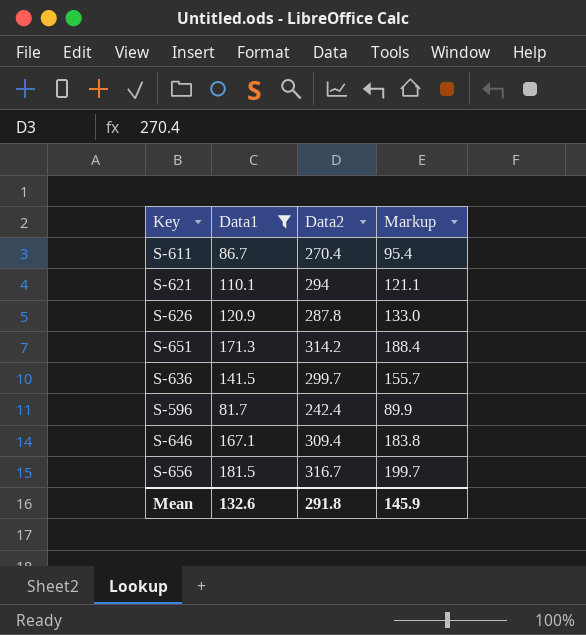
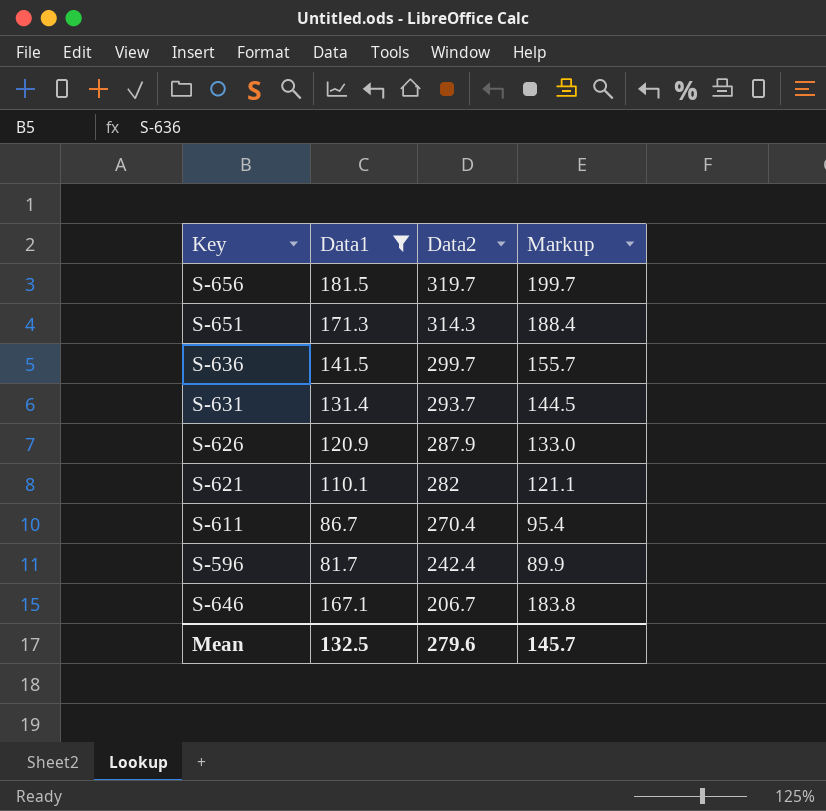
row order: none -> Data2 descending
S-656 | Data2: 316.7 -> 319.7
S-651 | Data2: 314.2 -> 314.3
row S-631: none -> 131.4 | 293.7 | 144.5
S-626 | Data2: 287.8 -> 287.9
S-621 | Data2: 294 -> 282
S-646 | Data2: 309.4 -> 206.7
Mean | Data1: 132.6 -> 132.5
Mean | Data2: 291.8 -> 279.6
Mean | Markup: 145.9 -> 145.7

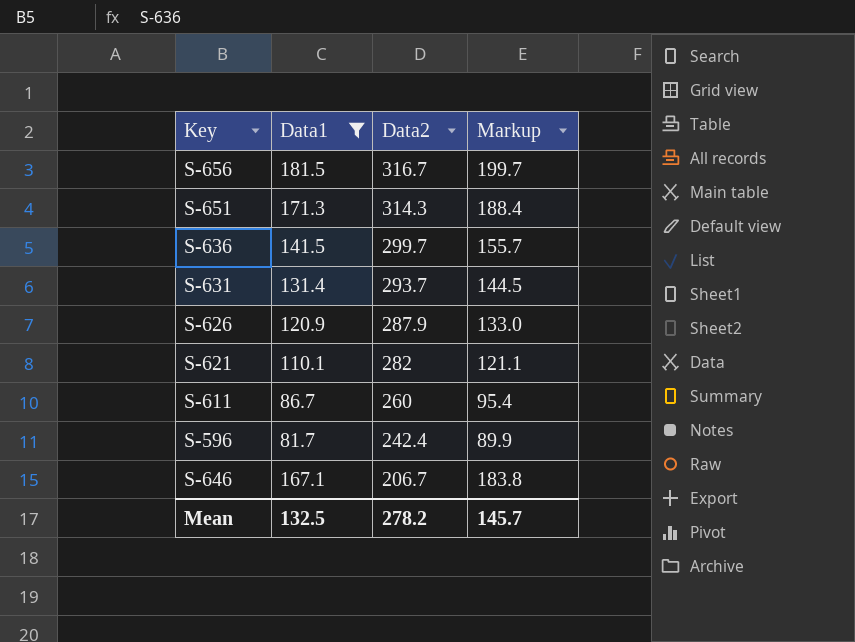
S-656 | Data2: 319.7 -> 316.7
S-611 | Data2: 270.4 -> 260
Mean | Data2: 279.6 -> 278.2

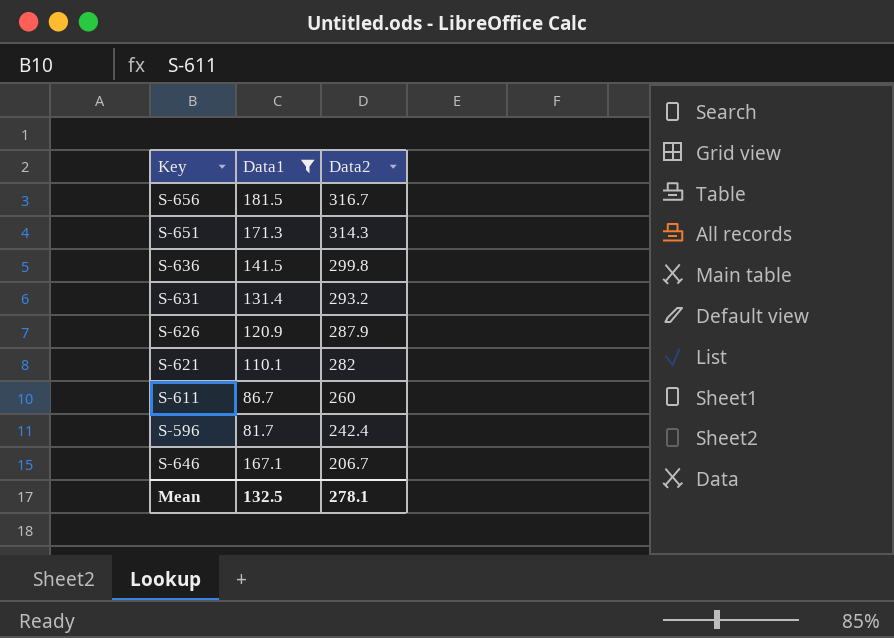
column Markup | formula: [Data1] * 1.1 -> none
S-636 | Data2: 299.7 -> 299.8
S-631 | Data2: 293.7 -> 293.2
Mean | Data2: 278.2 -> 278.1

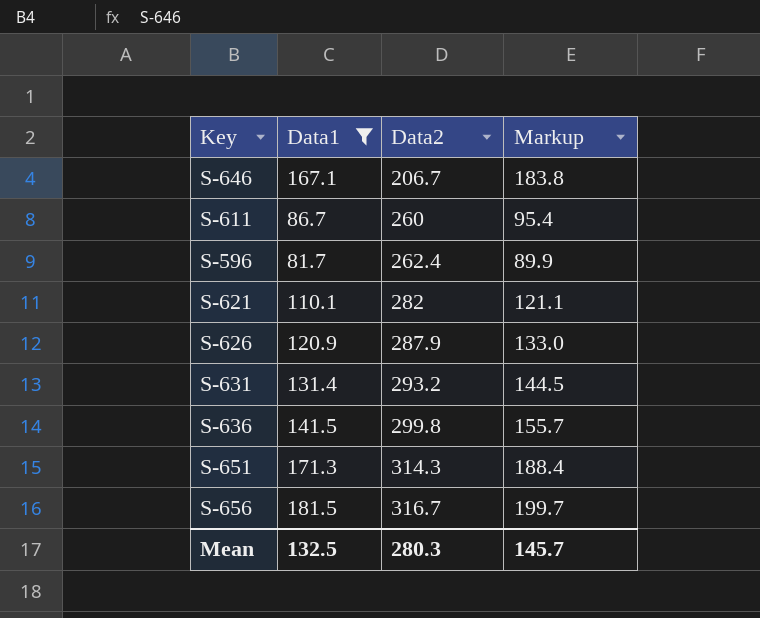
row order: Data2 descending -> Data2 ascending
column Markup | formula: none -> [Data1] * 1.1
S-596 | Data2: 242.4 -> 262.4
Mean | Data2: 278.1 -> 280.3

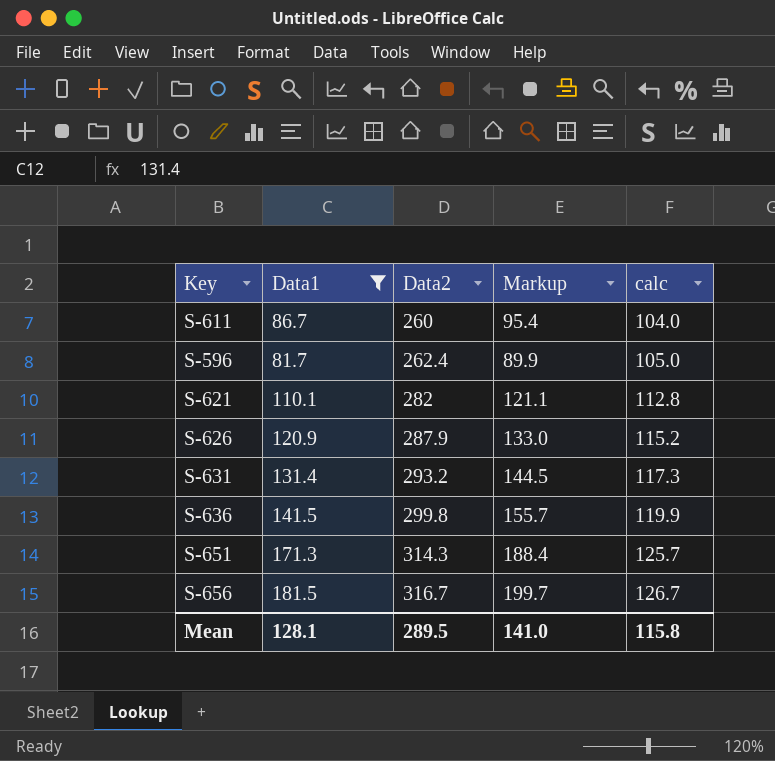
column calc | formula: none -> [Data2] * 0.4
row S-646: 167.1 | 206.7 | 183.8 -> none
Mean | Data1: 132.5 -> 128.1
Mean | Data2: 280.3 -> 289.5
Mean | Markup: 145.7 -> 141.0

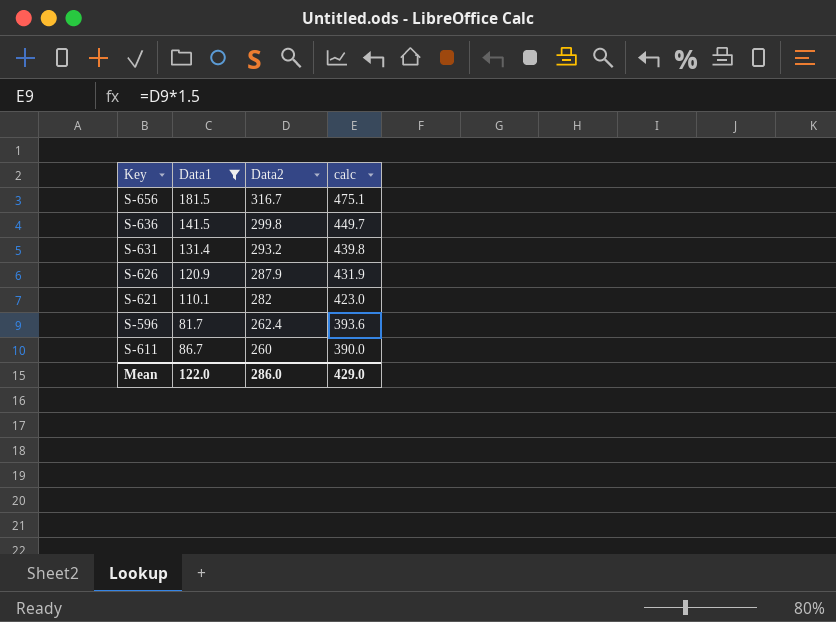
row order: Data2 ascending -> Data2 descending
column Markup | formula: [Data1] * 1.1 -> none
column calc | formula: [Data2] * 0.4 -> [Data2] * 1.5
row S-651: 171.3 | 314.3 | 188.4 | 125.7 -> none
Mean | Data1: 128.1 -> 122.0
Mean | Data2: 289.5 -> 286.0
Mean | calc: 115.8 -> 429.0

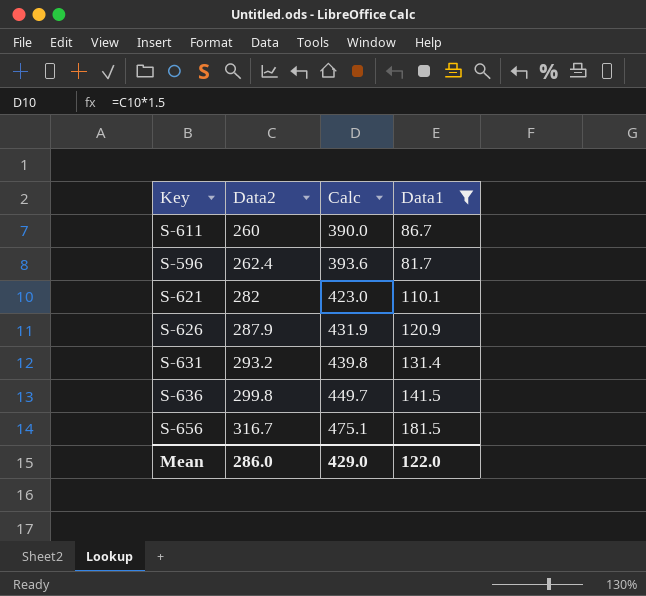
row order: Data2 descending -> Data2 ascending
column name: calc -> Calc
column Data1 | position: 2 -> 4

